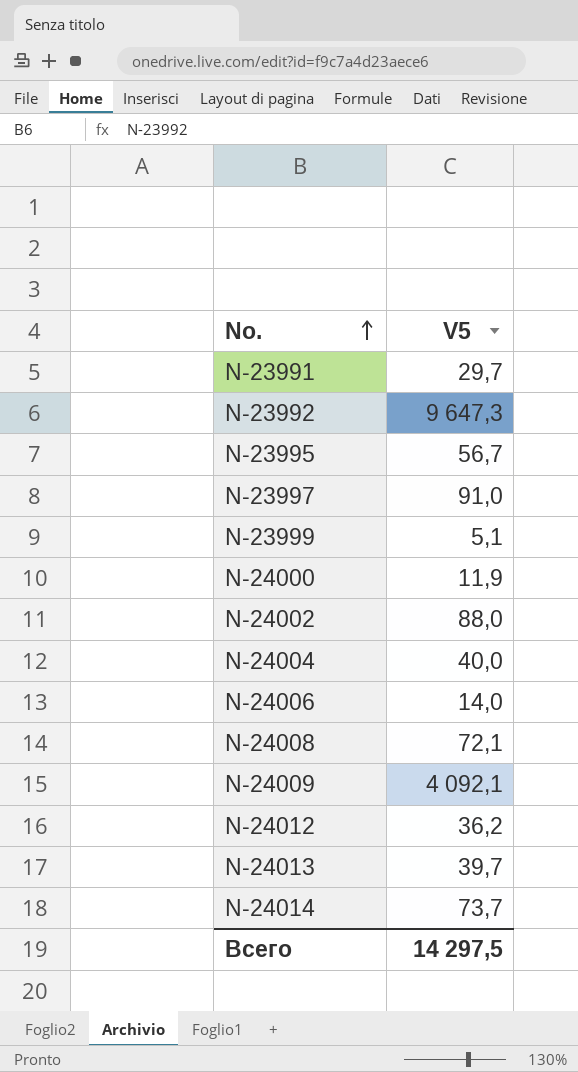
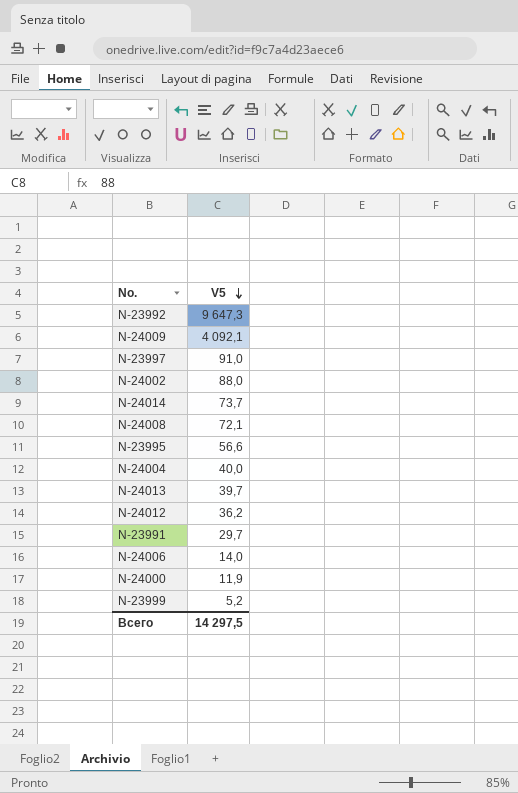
row order: No. ascending -> V5 descending
N-23995 | V5: 56,7 -> 56,6
N-23999 | V5: 5,1 -> 5,2

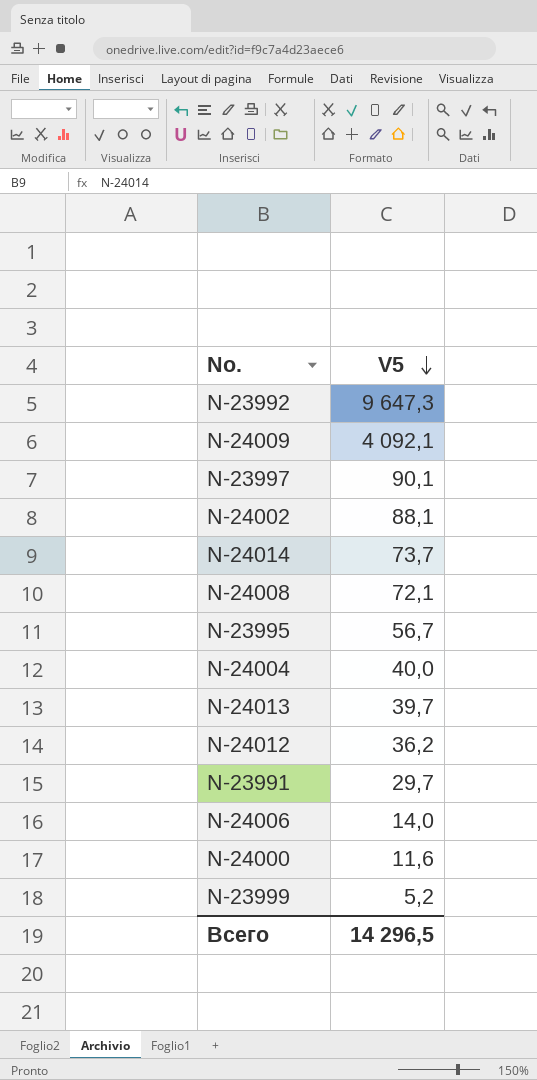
N-23997 | V5: 91,0 -> 90,1
N-24002 | V5: 88,0 -> 88,1
N-23995 | V5: 56,6 -> 56,7
N-24000 | V5: 11,9 -> 11,6
Всего | V5: 14 297,5 -> 14 296,5

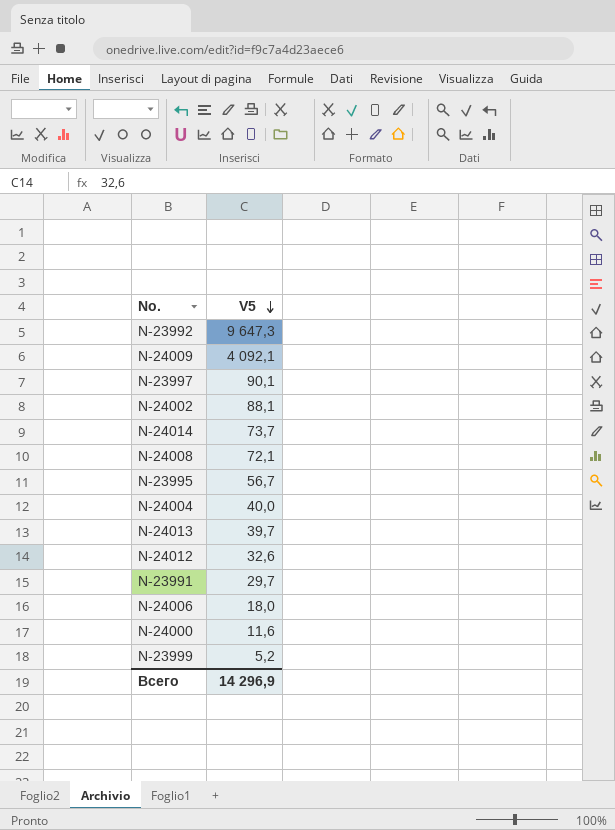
N-24012 | V5: 36,2 -> 32,6
N-24006 | V5: 14,0 -> 18,0
Всего | V5: 14 296,5 -> 14 296,9

